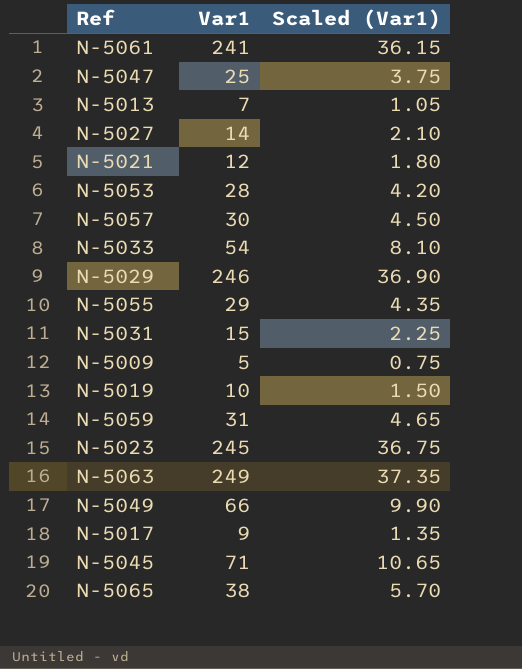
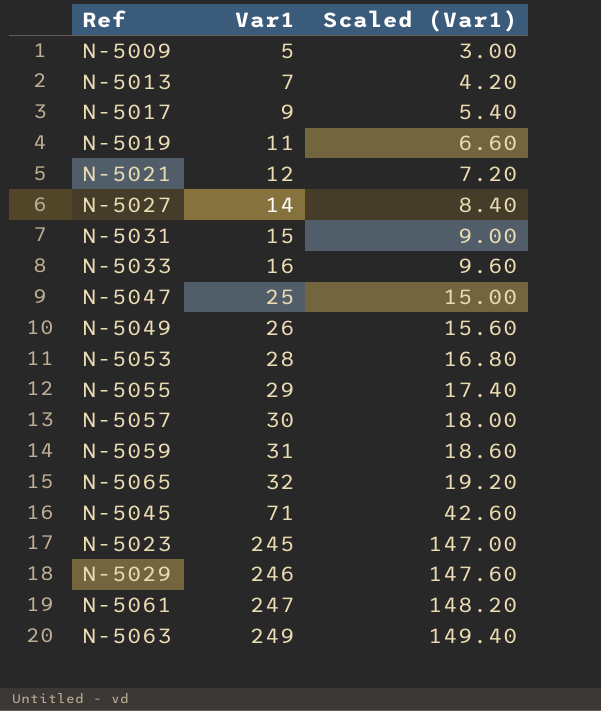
row order: none -> Var1 ascending
column Scaled (Var1) | formula: [Var1] * 0.15 -> [Var1] * 0.6
N-5019 | Var1: 10 -> 11
N-5033 | Var1: 54 -> 16
N-5049 | Var1: 66 -> 26
N-5065 | Var1: 38 -> 32
N-5061 | Var1: 241 -> 247

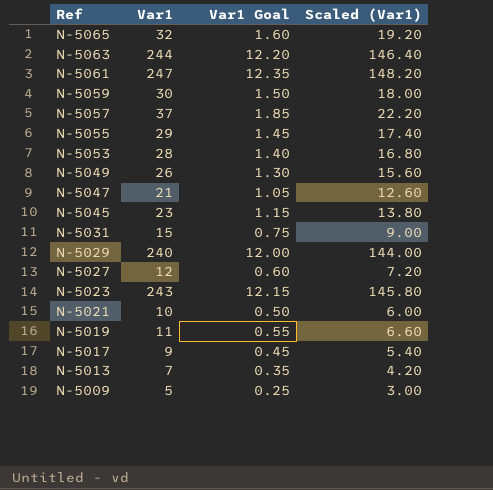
row order: Var1 ascending -> Ref descending
column Var1 Goal | formula: none -> [Var1] * 0.05
row N-5033: 16 | 9.60 -> none
N-5063 | Var1: 249 -> 244
N-5063 | Scaled (Var1): 149.40 -> 146.40
N-5059 | Var1: 31 -> 30
N-5059 | Scaled (Var1): 18.60 -> 18.00
N-5057 | Var1: 30 -> 37
N-5057 | Scaled (Var1): 18.00 -> 22.20
N-5047 | Var1: 25 -> 21
N-5047 | Scaled (Var1): 15.00 -> 12.60
N-5045 | Var1: 71 -> 23
N-5045 | Scaled (Var1): 42.60 -> 13.80
N-5029 | Var1: 246 -> 240
N-5029 | Scaled (Var1): 147.60 -> 144.00
N-5027 | Var1: 14 -> 12
N-5027 | Scaled (Var1): 8.40 -> 7.20
N-5023 | Var1: 245 -> 243
N-5023 | Scaled (Var1): 147.00 -> 145.80
N-5021 | Var1: 12 -> 10
N-5021 | Scaled (Var1): 7.20 -> 6.00

